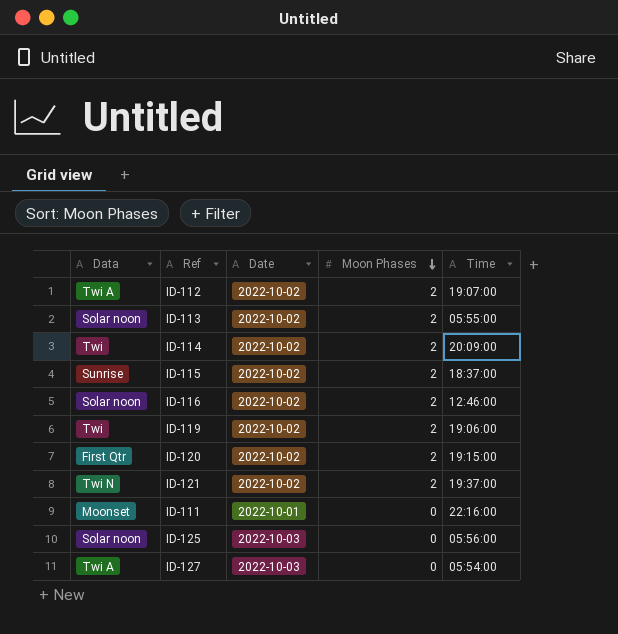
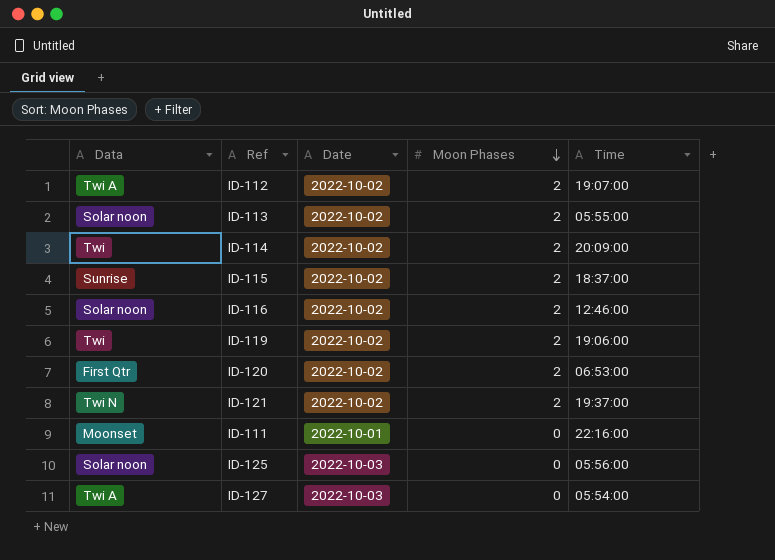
ID-120 | Time: 19:15:00 -> 06:53:00

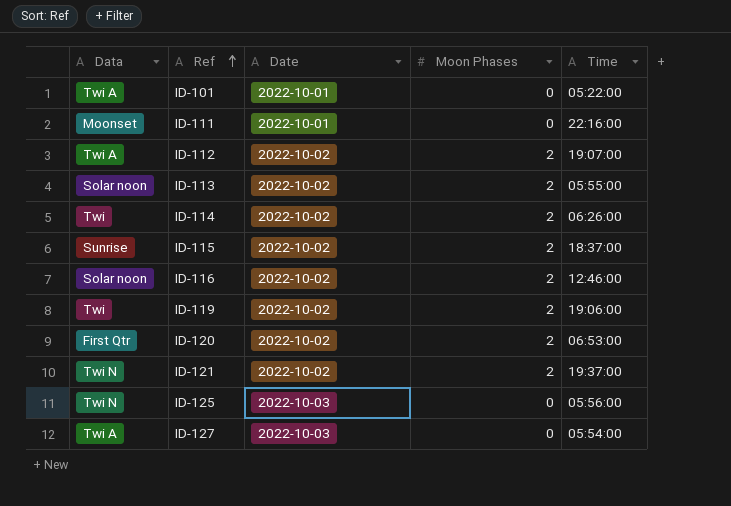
row order: Moon Phases descending -> Ref ascending
row ID-101: none -> Twi A | 2022-10-01 | 0 | 05:22:00
ID-114 | Time: 20:09:00 -> 06:26:00
ID-125 | Data: Solar noon -> Twi N

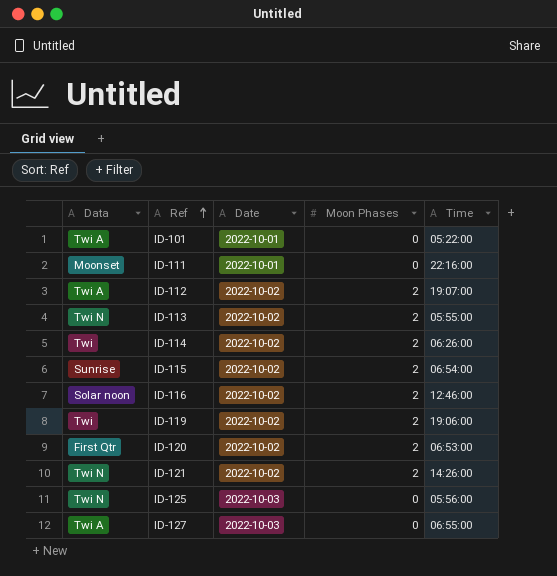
ID-113 | Data: Solar noon -> Twi N
ID-115 | Time: 18:37:00 -> 06:54:00
ID-121 | Time: 19:37:00 -> 14:26:00
ID-127 | Time: 05:54:00 -> 06:55:00

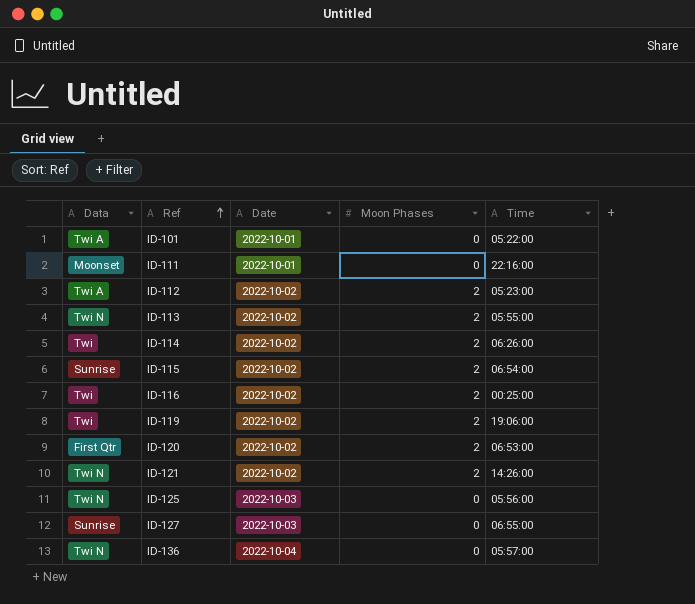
ID-112 | Time: 19:07:00 -> 05:23:00
ID-116 | Data: Solar noon -> Twi
ID-116 | Time: 12:46:00 -> 00:25:00
ID-127 | Data: Twi A -> Sunrise
row ID-136: none -> Twi N | 2022-10-04 | 0 | 05:57:00

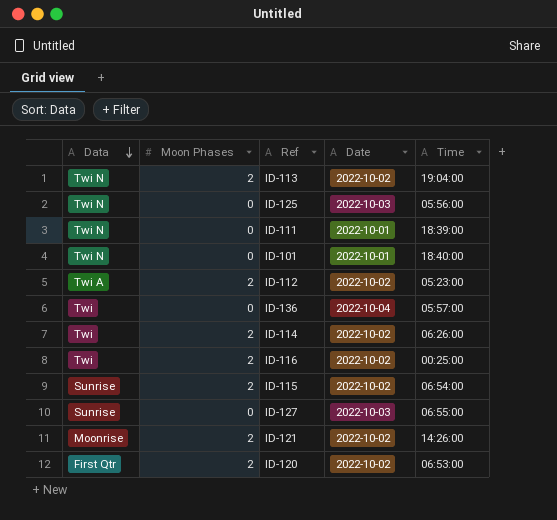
row order: Ref ascending -> Data descending
column Moon Phases | position: 4 -> 2
row ID-119: Twi | 2022-10-02 | 2 | 19:06:00 -> none
ID-113 | Time: 05:55:00 -> 19:04:00
ID-111 | Data: Moonset -> Twi N
ID-111 | Time: 22:16:00 -> 18:39:00
ID-101 | Data: Twi A -> Twi N
ID-101 | Time: 05:22:00 -> 18:40:00
ID-136 | Data: Twi N -> Twi
ID-121 | Data: Twi N -> Moonrise

